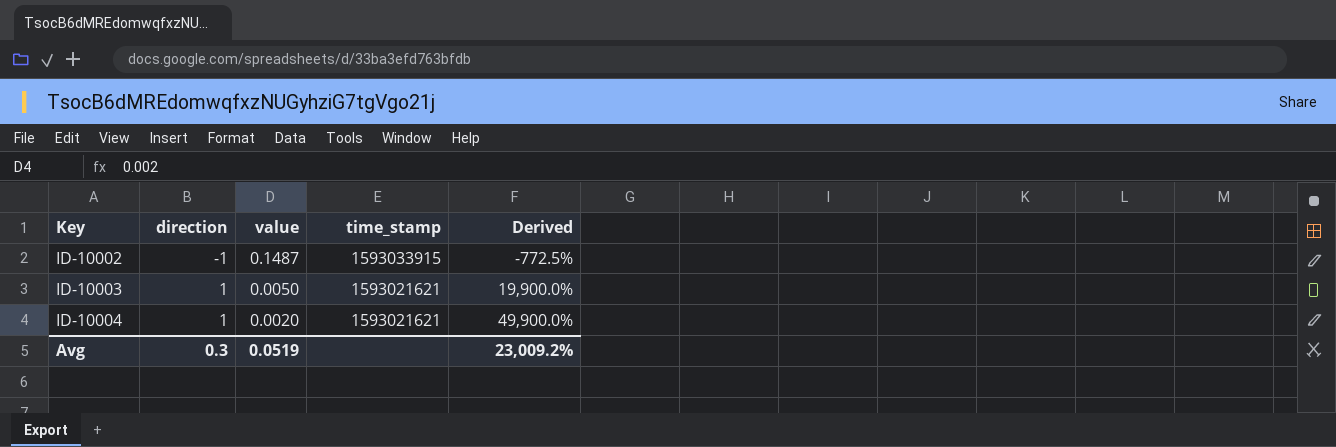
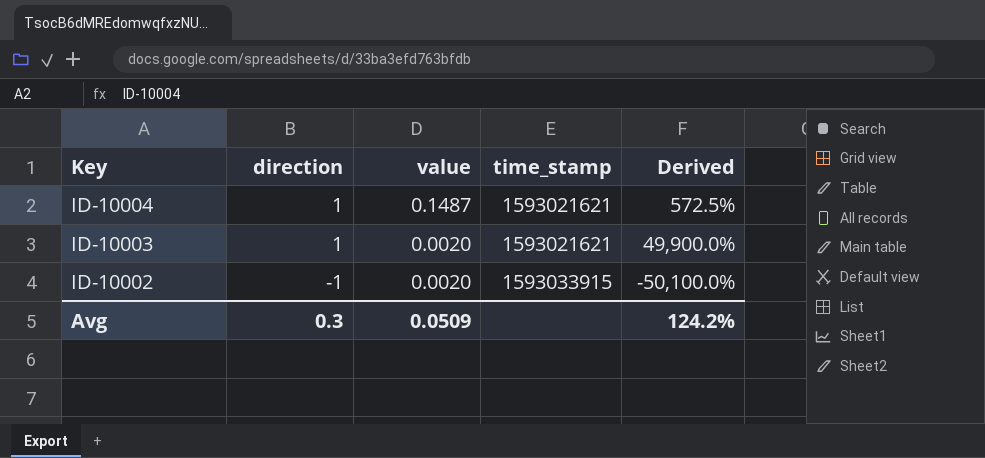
row order: Key ascending -> Key descending
ID-10004 | value: 0.0020 -> 0.1487
ID-10004 | Derived: 49,900.0% -> 572.5%
ID-10003 | value: 0.0050 -> 0.0020
ID-10003 | Derived: 19,900.0% -> 49,900.0%
ID-10002 | value: 0.1487 -> 0.0020
ID-10002 | Derived: -772.5% -> -50,100.0%
Avg | value: 0.0519 -> 0.0509
Avg | Derived: 23,009.2% -> 124.2%

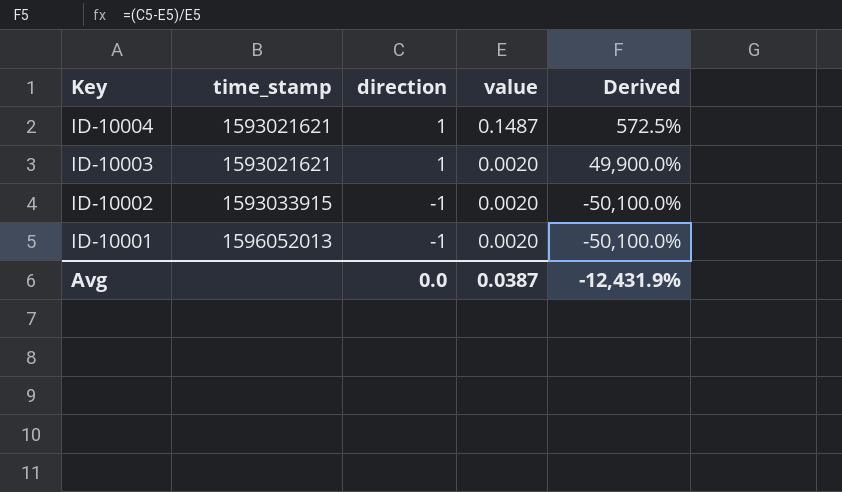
column time_stamp | position: 4 -> 2
row ID-10001: none -> 1596052013 | -1 | 0.0020 | -50,100.0%
Avg | direction: 0.3 -> 0.0
Avg | value: 0.0509 -> 0.0387
Avg | Derived: 124.2% -> -12,431.9%

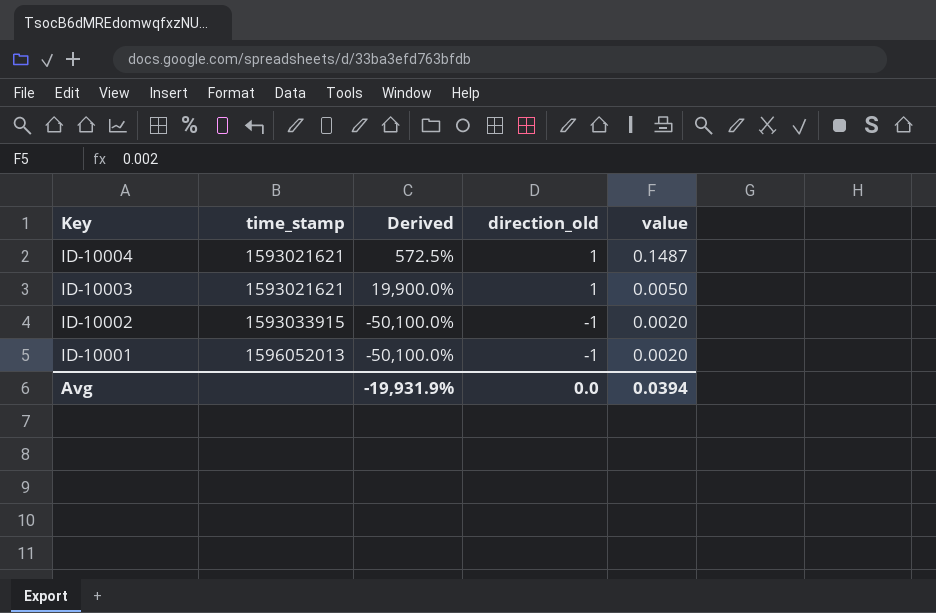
column Derived | position: 5 -> 3
column name: direction -> direction_old
ID-10003 | Derived: 49,900.0% -> 19,900.0%
ID-10003 | value: 0.0020 -> 0.0050
Avg | Derived: -12,431.9% -> -19,931.9%
Avg | value: 0.0387 -> 0.0394

